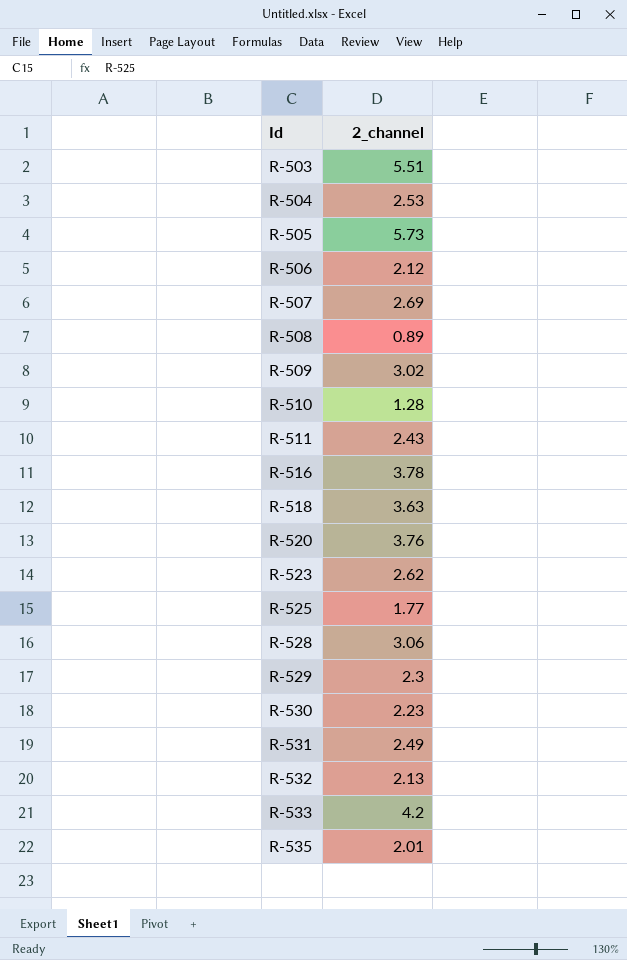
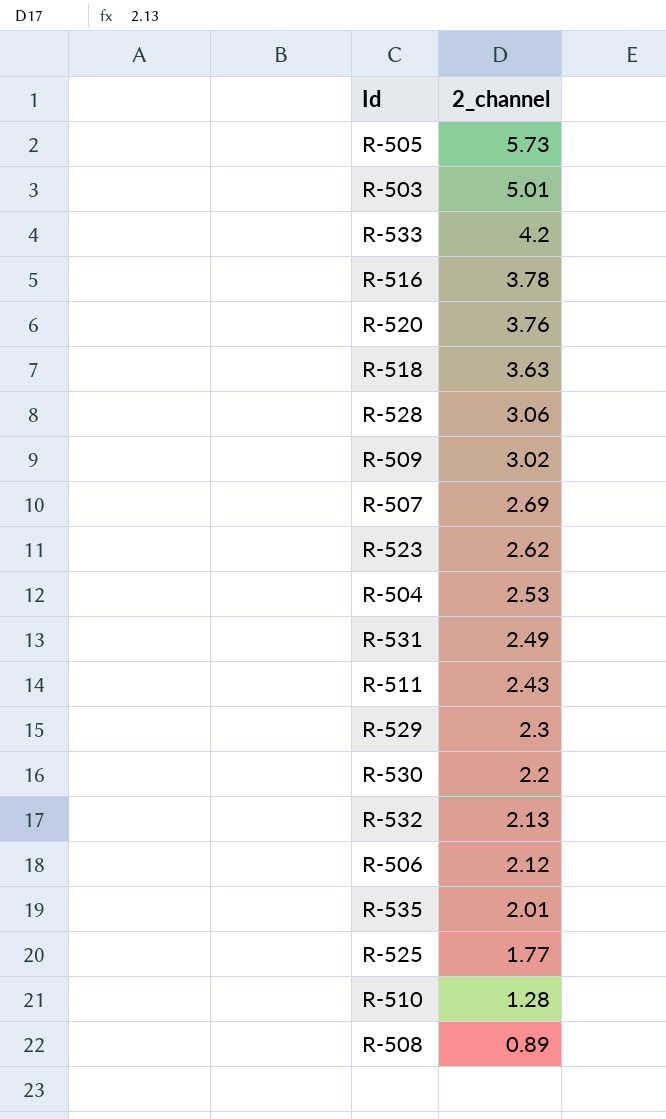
row order: Id ascending -> 2_channel descending
R-503 | 2_channel: 5.51 -> 5.01
R-530 | 2_channel: 2.23 -> 2.2

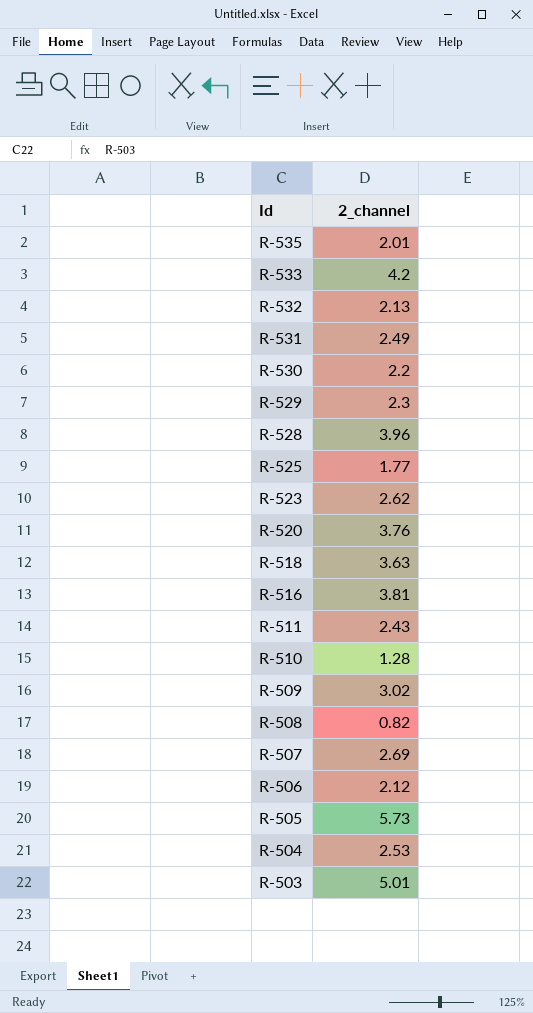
row order: 2_channel descending -> Id descending
R-528 | 2_channel: 3.06 -> 3.96
R-516 | 2_channel: 3.78 -> 3.81
R-508 | 2_channel: 0.89 -> 0.82

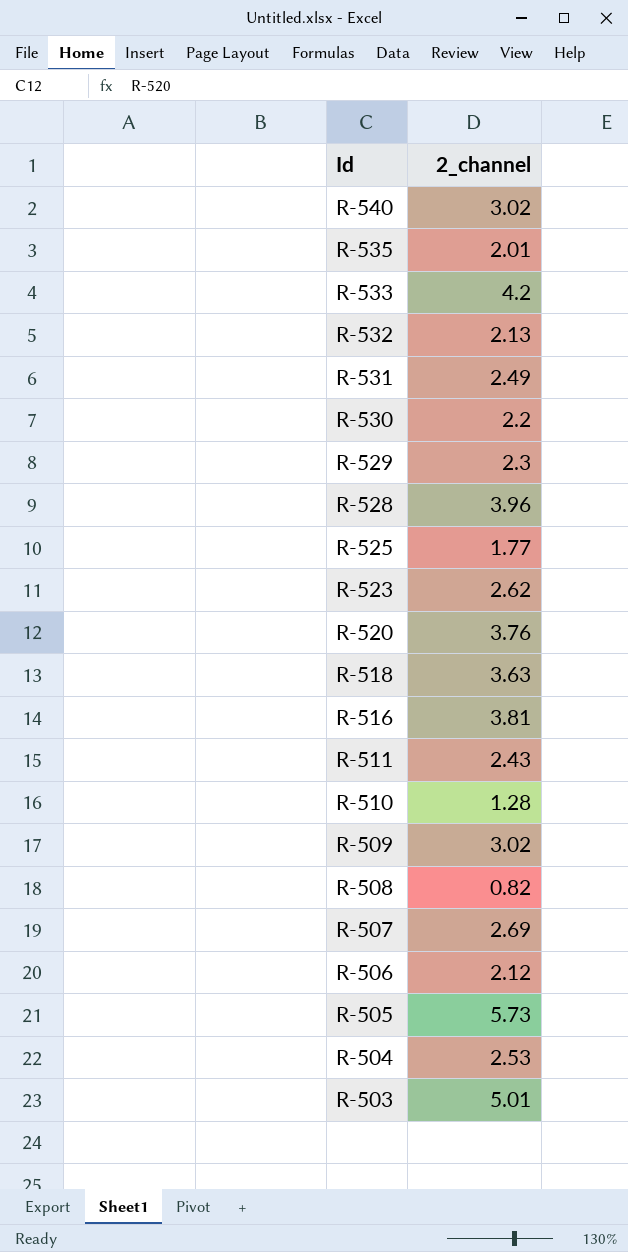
row R-540: none -> 3.02

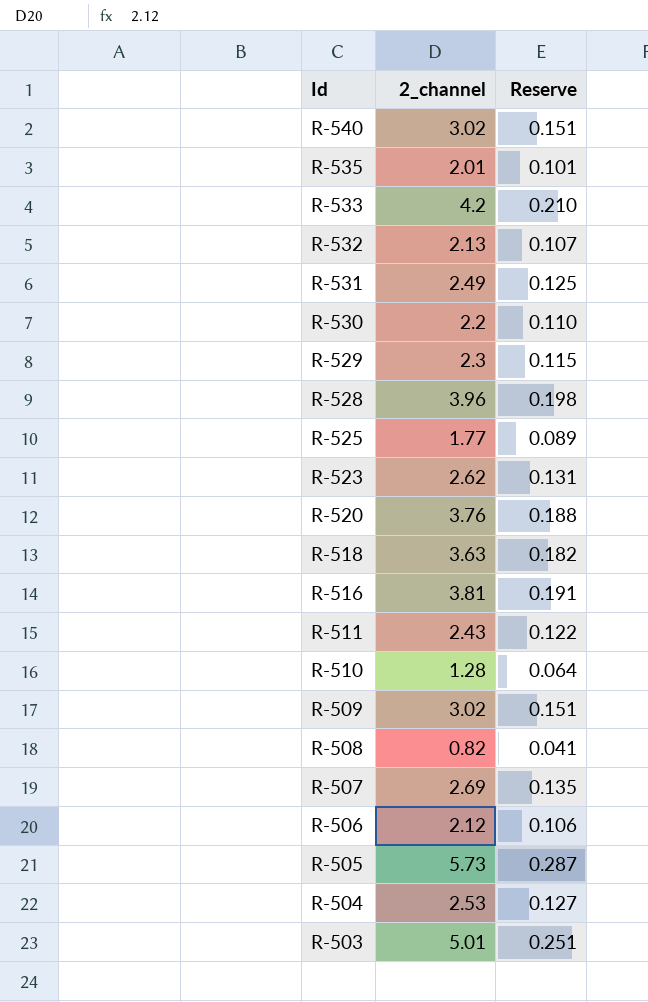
column Reserve | formula: none -> [2_channel] * 0.05

